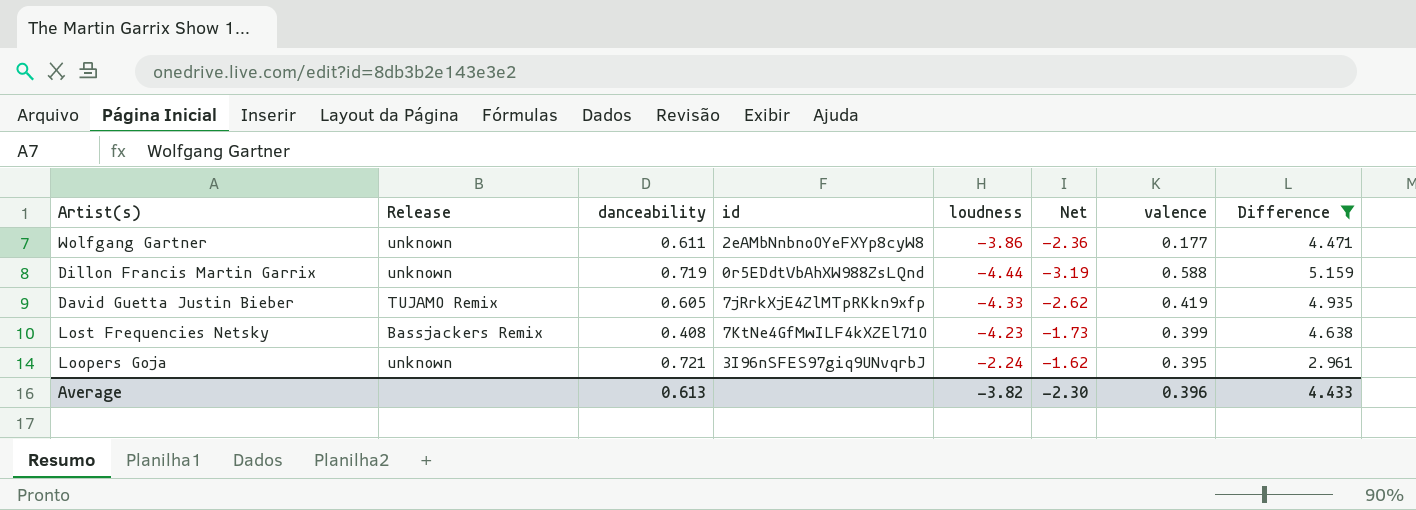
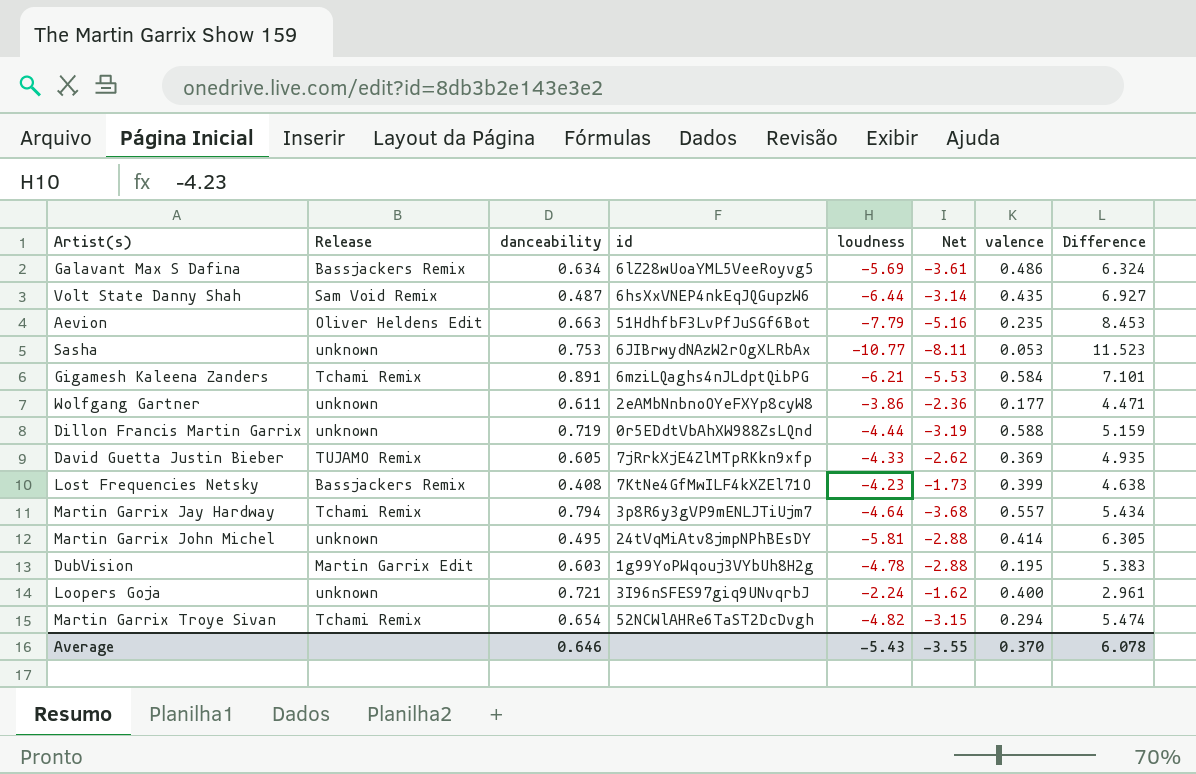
filter: Difference <= 5.159 -> none
David Guetta Justin Bieber | valence: 0.419 -> 0.369
Loopers Goja | valence: 0.395 -> 0.400
Average | danceability: 0.613 -> 0.646
Average | loudness: -3.82 -> -5.43
Average | Net: -2.30 -> -3.55
Average | valence: 0.396 -> 0.370
Average | Difference: 4.433 -> 6.078

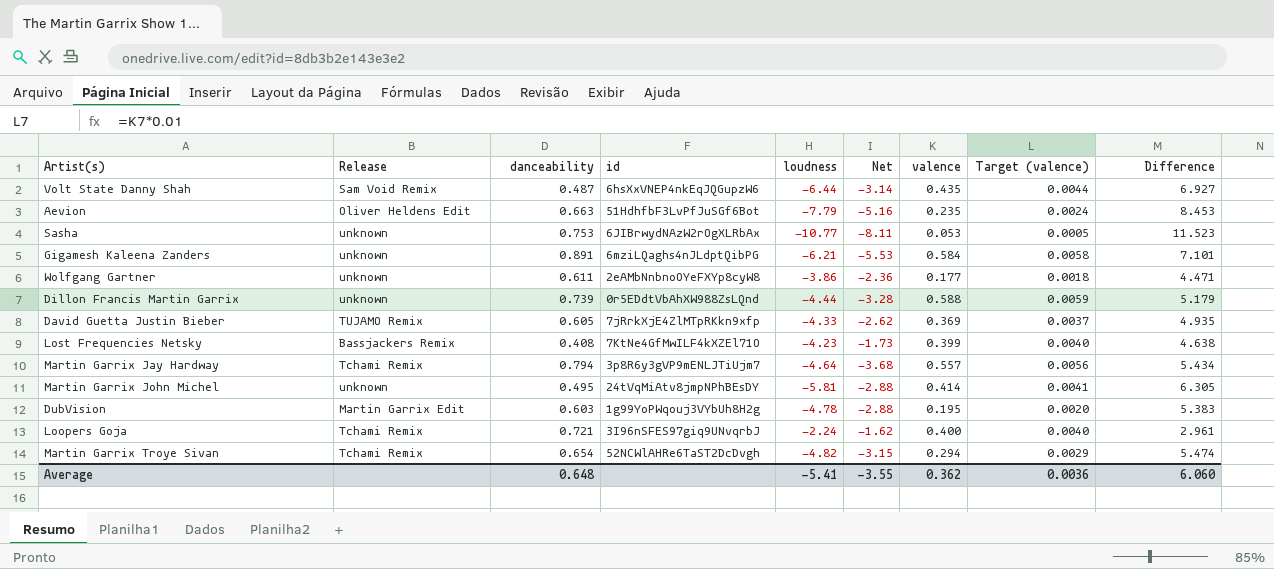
column Target (valence) | formula: none -> [valence] * 0.01
row Galavant Max S Dafina: Bassjackers Remix | 0.634 | 6lZ28wUoaYML5VeeRoyvg5 | -5.69 | -3.61 | 0.486 | 6.324 -> none
Gigamesh Kaleena Zanders | Release: Tchami Remix -> unknown
Dillon Francis Martin Garrix | danceability: 0.719 -> 0.739
Dillon Francis Martin Garrix | Net: -3.19 -> -3.28
Dillon Francis Martin Garrix | Difference: 5.159 -> 5.179
Loopers Goja | Release: unknown -> Tchami Remix
Average | danceability: 0.646 -> 0.648
Average | loudness: -5.43 -> -5.41
Average | valence: 0.370 -> 0.362
Average | Difference: 6.078 -> 6.060

